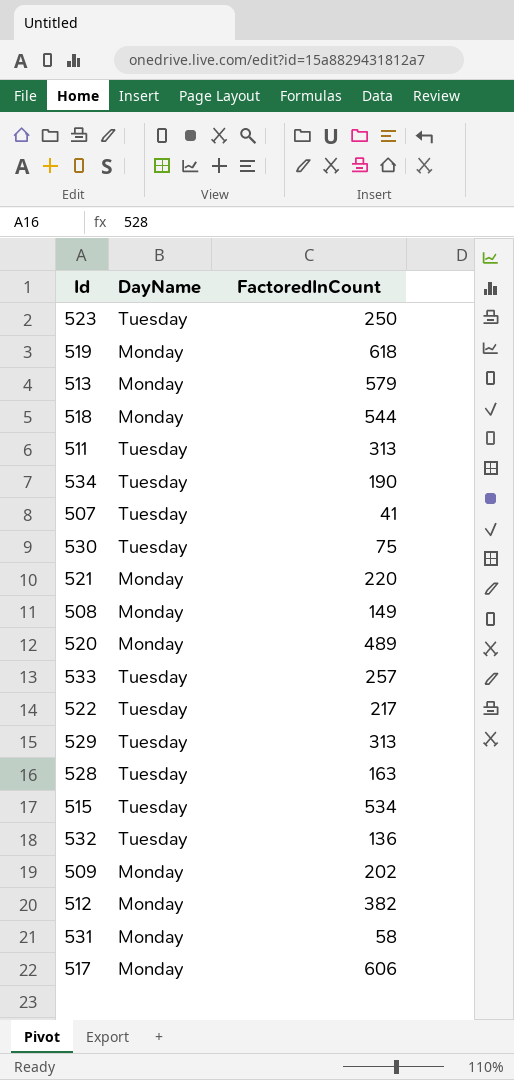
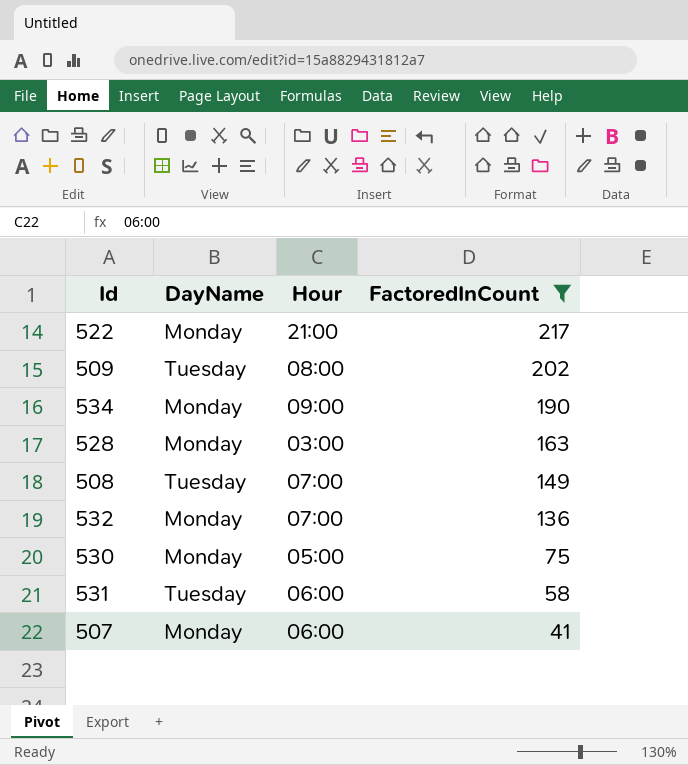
filter: none -> FactoredInCount <= 217
row order: none -> FactoredInCount descending
column Hour | position: none -> 3
522 | DayName: Tuesday -> Monday
509 | DayName: Monday -> Tuesday
534 | DayName: Tuesday -> Monday
528 | DayName: Tuesday -> Monday
508 | DayName: Monday -> Tuesday
532 | DayName: Tuesday -> Monday
530 | DayName: Tuesday -> Monday
531 | DayName: Monday -> Tuesday
507 | DayName: Tuesday -> Monday

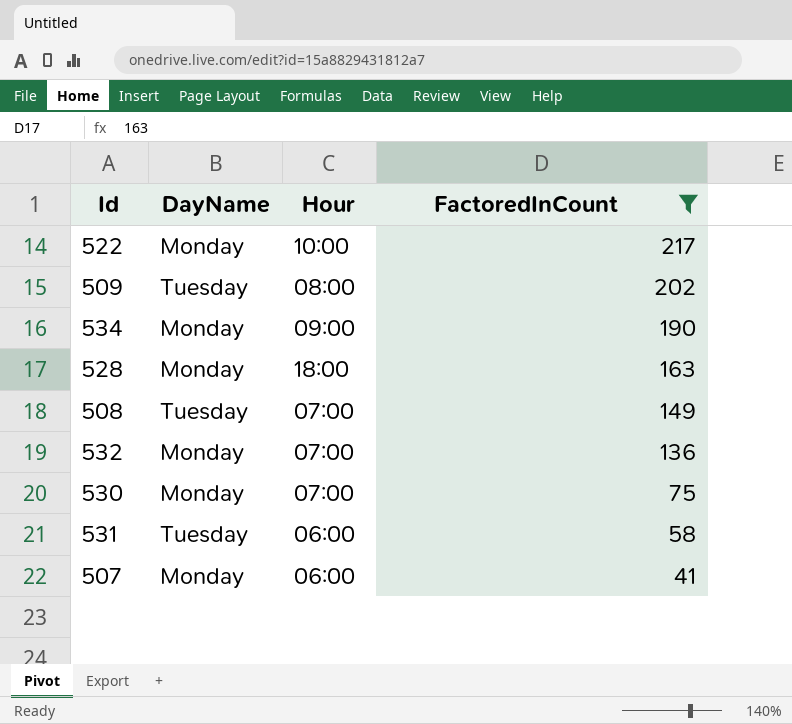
522 | Hour: 21:00 -> 10:00
528 | Hour: 03:00 -> 18:00
530 | Hour: 05:00 -> 07:00

